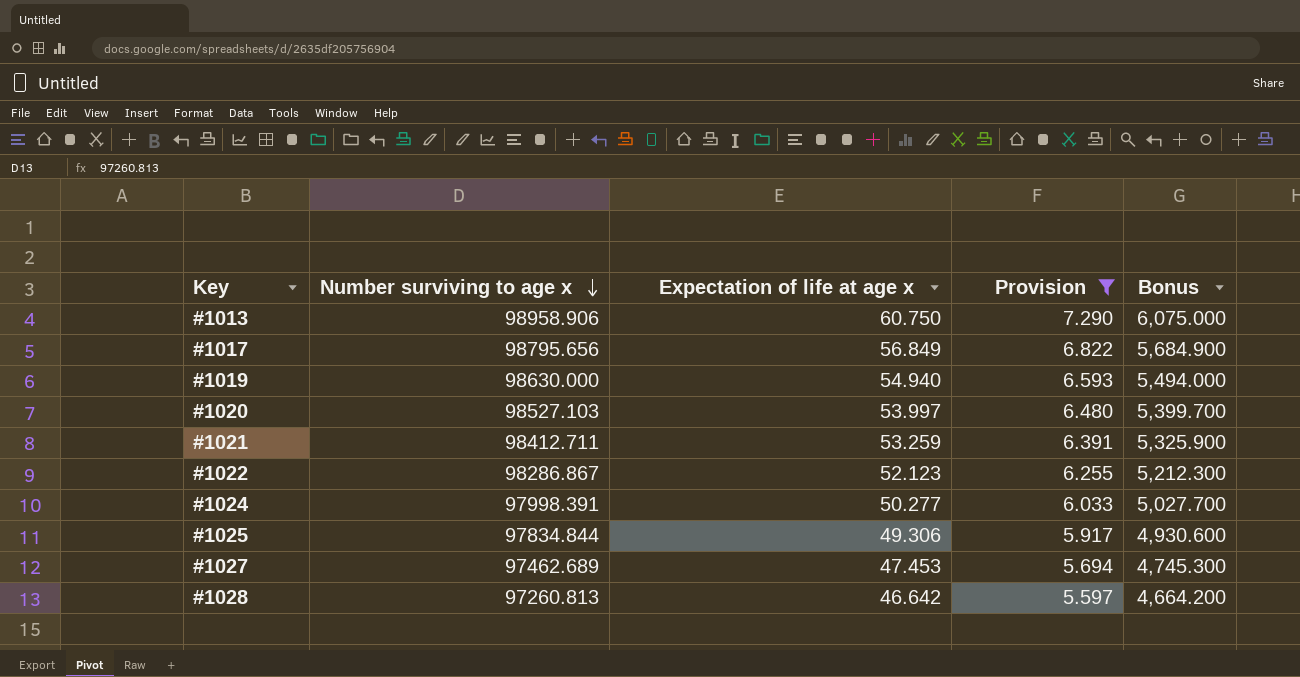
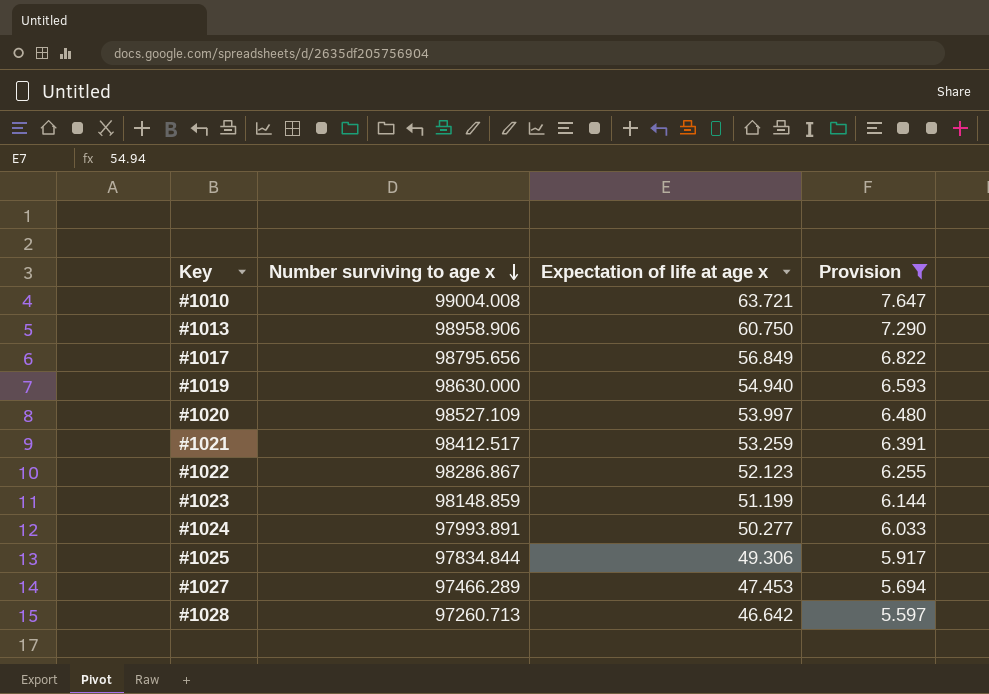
column Bonus | formula: [Expectation of life at age x] * 100 -> none
row #1010: none -> 99004.008 | 63.721 | 7.647
#1020 | Number surviving to age x: 98527.103 -> 98527.109
#1021 | Number surviving to age x: 98412.711 -> 98412.517
row #1023: none -> 98148.859 | 51.199 | 6.144
#1024 | Number surviving to age x: 97998.391 -> 97993.891
#1027 | Number surviving to age x: 97462.689 -> 97466.289
#1028 | Number surviving to age x: 97260.813 -> 97260.713

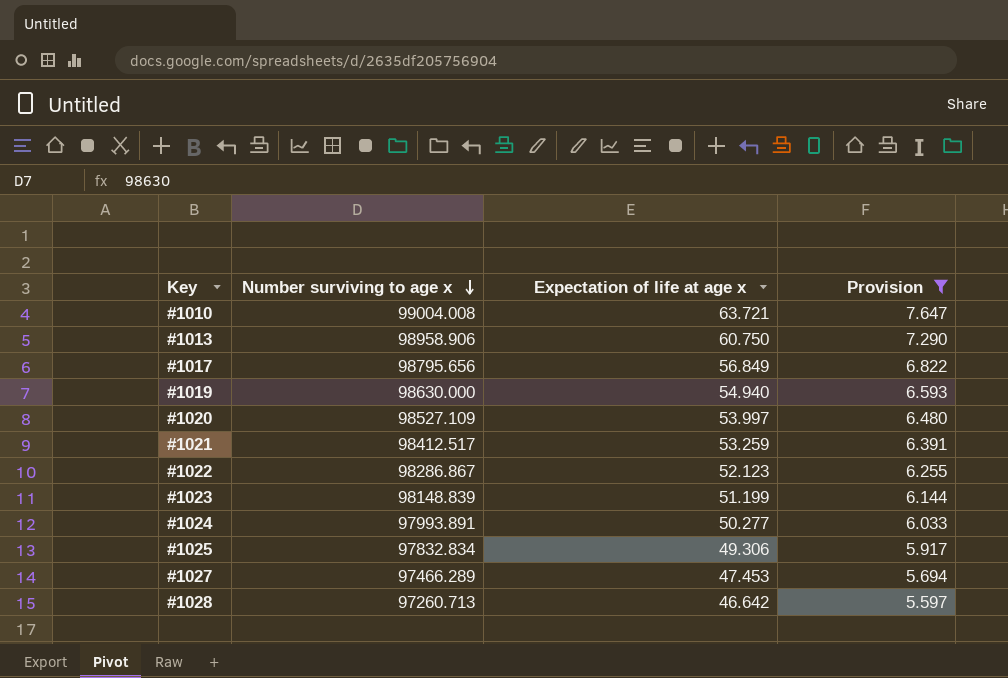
#1023 | Number surviving to age x: 98148.859 -> 98148.839
#1025 | Number surviving to age x: 97834.844 -> 97832.834

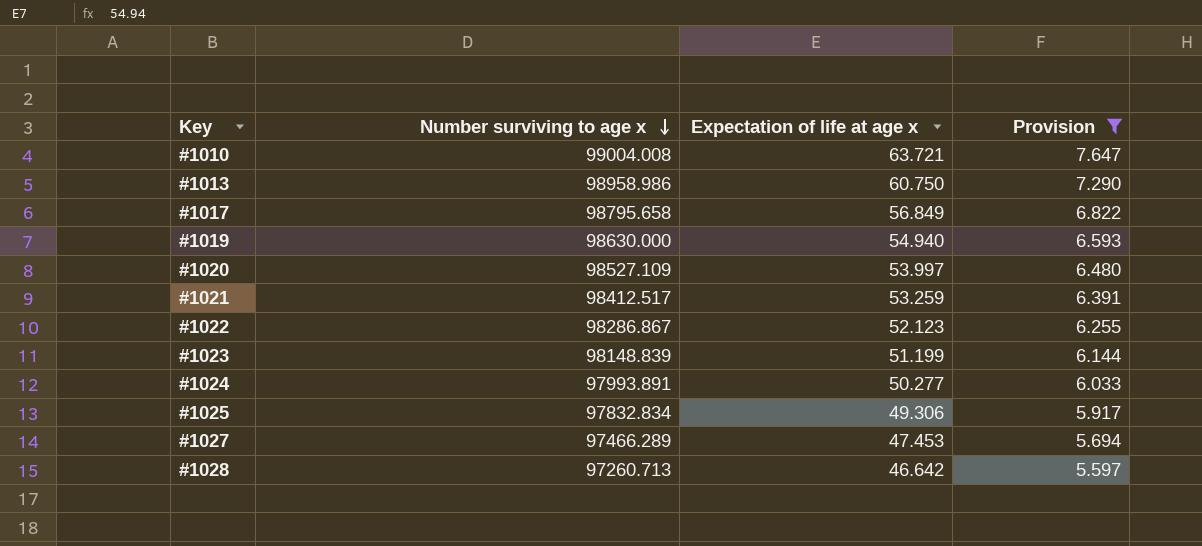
#1013 | Number surviving to age x: 98958.906 -> 98958.986
#1017 | Number surviving to age x: 98795.656 -> 98795.658

